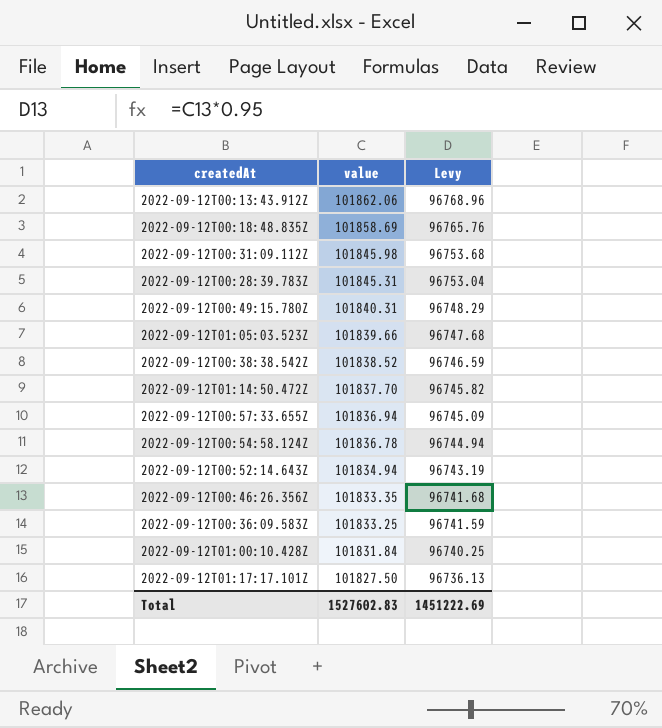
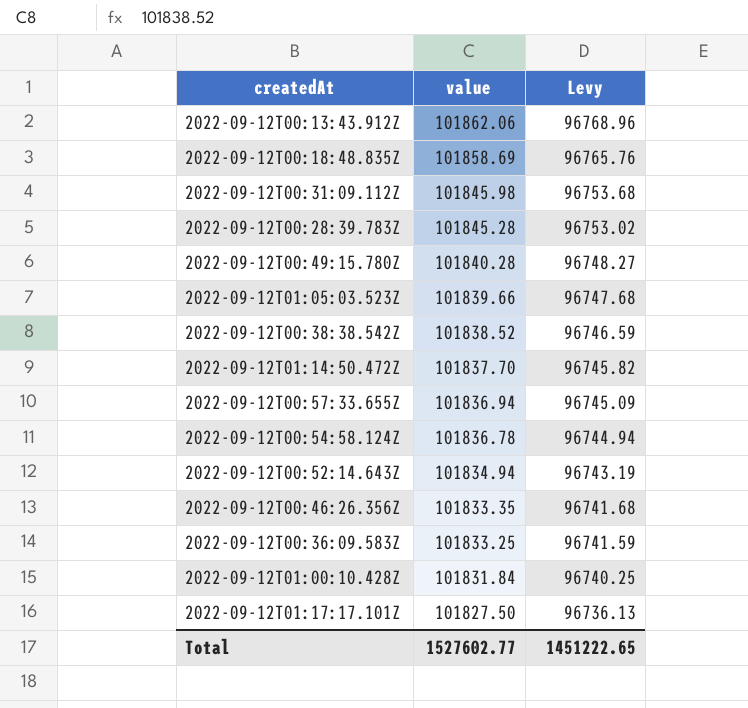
2022-09-12T00:28:39.783Z | value: 101845.31 -> 101845.28
2022-09-12T00:28:39.783Z | Levy: 96753.04 -> 96753.02
2022-09-12T00:49:15.780Z | value: 101840.31 -> 101840.28
2022-09-12T00:49:15.780Z | Levy: 96748.29 -> 96748.27
Total | value: 1527602.83 -> 1527602.77
Total | Levy: 1451222.69 -> 1451222.65

